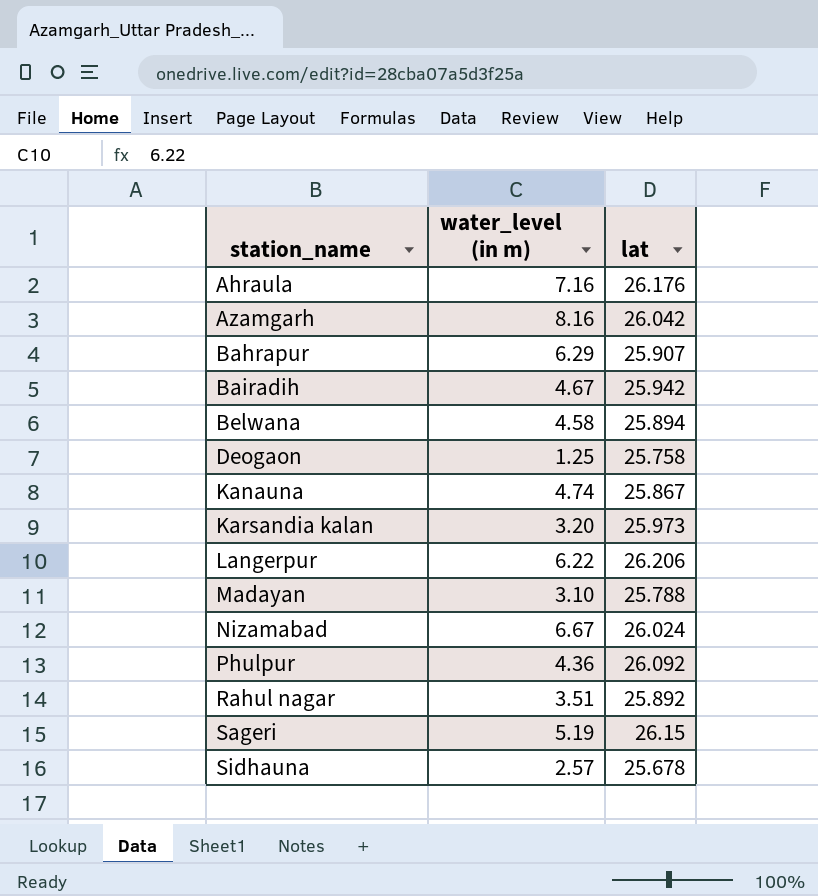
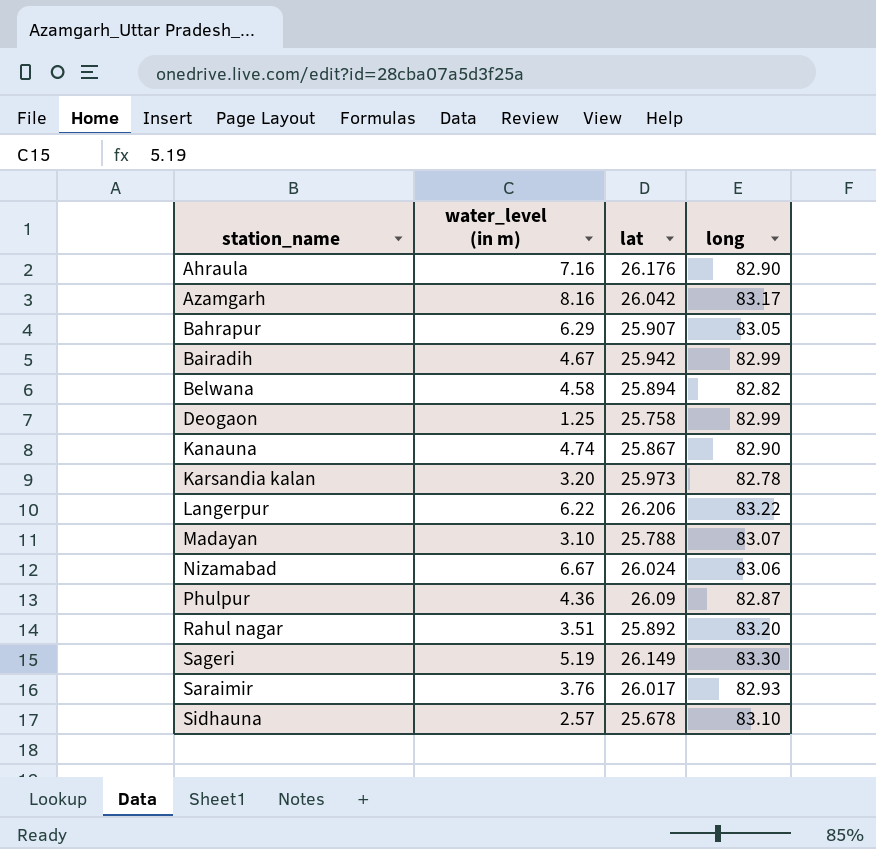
column long | position: none -> 4
Phulpur | lat: 26.092 -> 26.09
Sageri | lat: 26.15 -> 26.149
row Saraimir: none -> 3.76 | 26.017 | 82.93

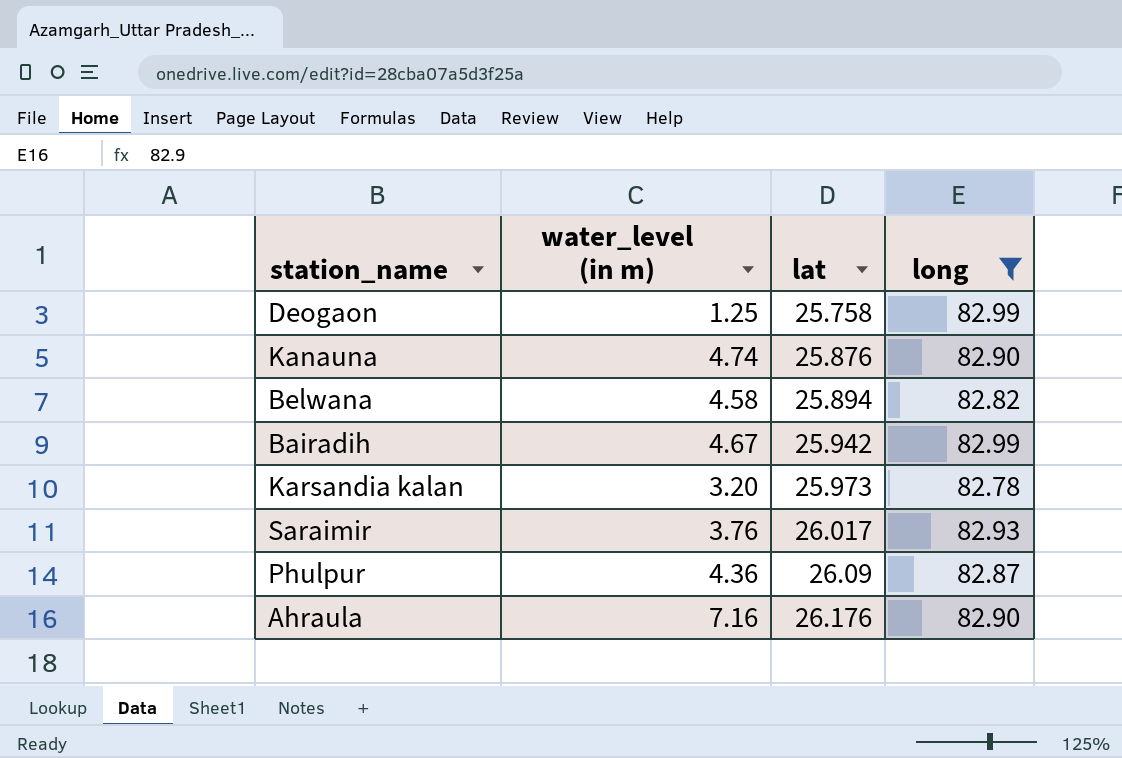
filter: none -> long <= 82.99
row order: station_name ascending -> lat ascending
Kanauna | lat: 25.867 -> 25.876

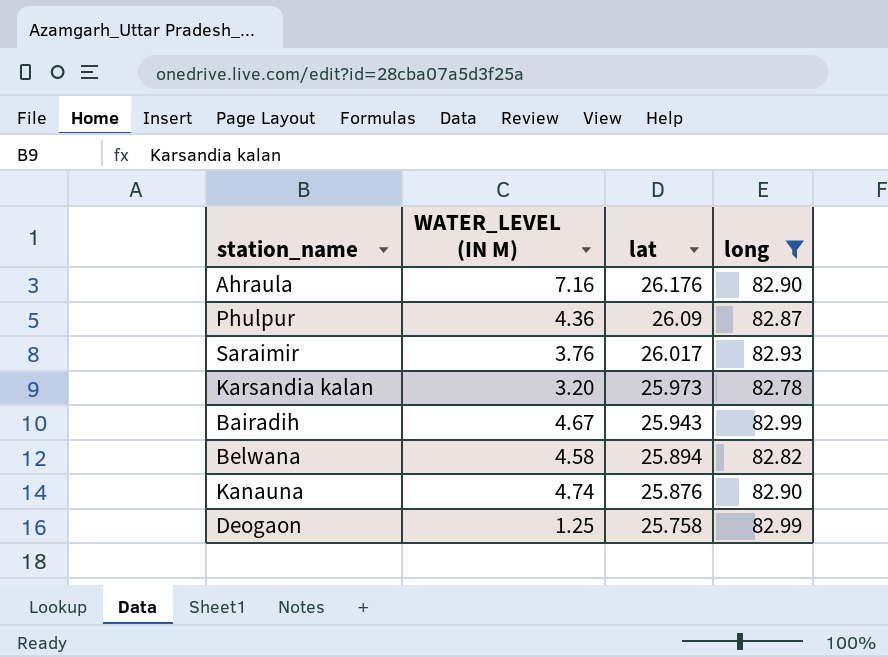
row order: lat ascending -> lat descending
column name: water_level (in m) -> WATER_LEVEL (IN M)
Bairadih | lat: 25.942 -> 25.943

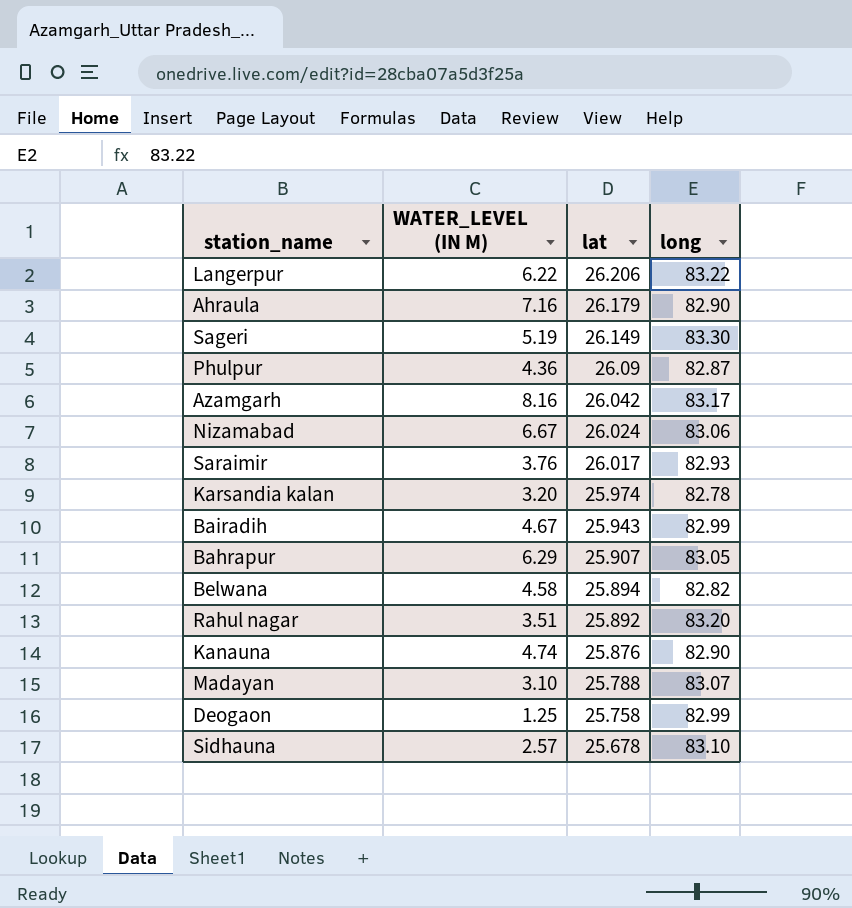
filter: long <= 82.99 -> none
Ahraula | lat: 26.176 -> 26.179
Karsandia kalan | lat: 25.973 -> 25.974

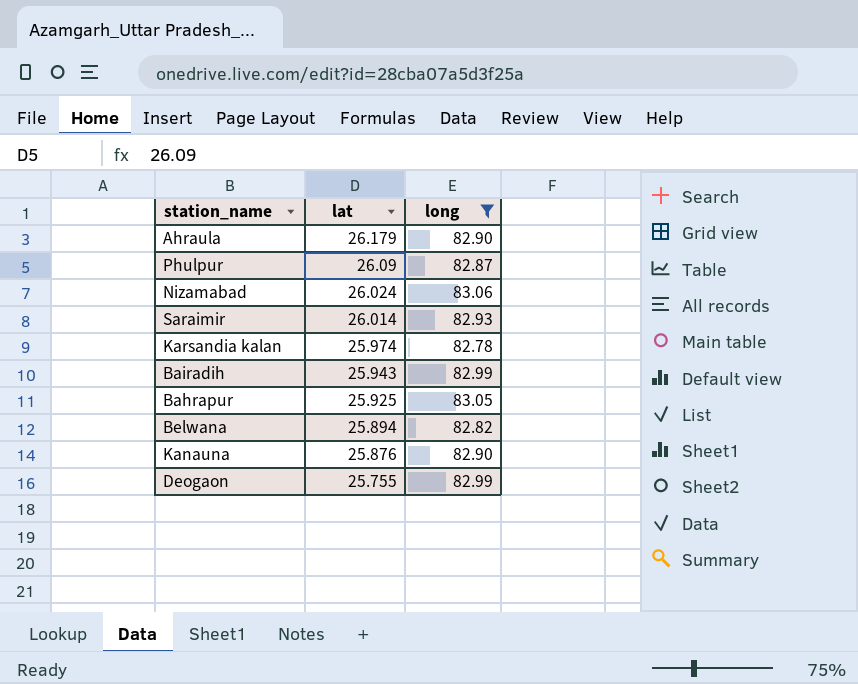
filter: none -> long <= 83.06
column WATER_LEVEL (IN M) | position: 2 -> none
Saraimir | lat: 26.017 -> 26.014
Bahrapur | lat: 25.907 -> 25.925
Deogaon | lat: 25.758 -> 25.755

